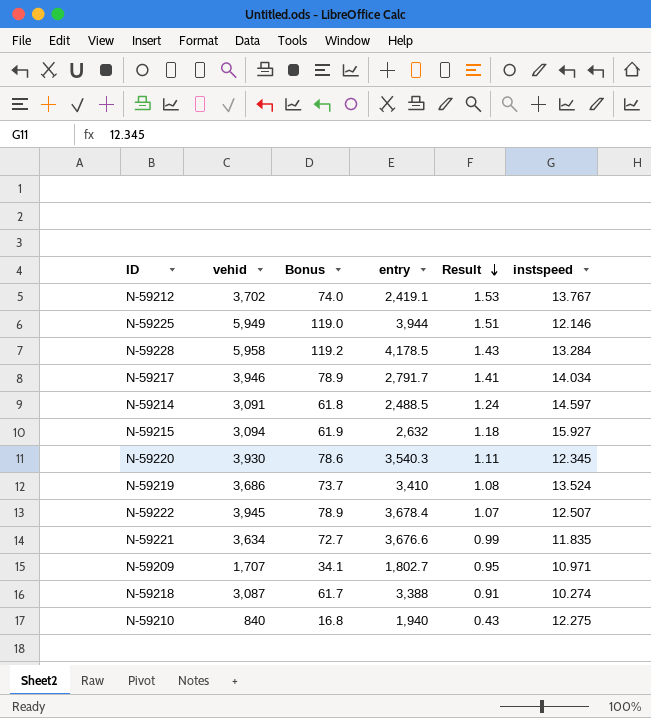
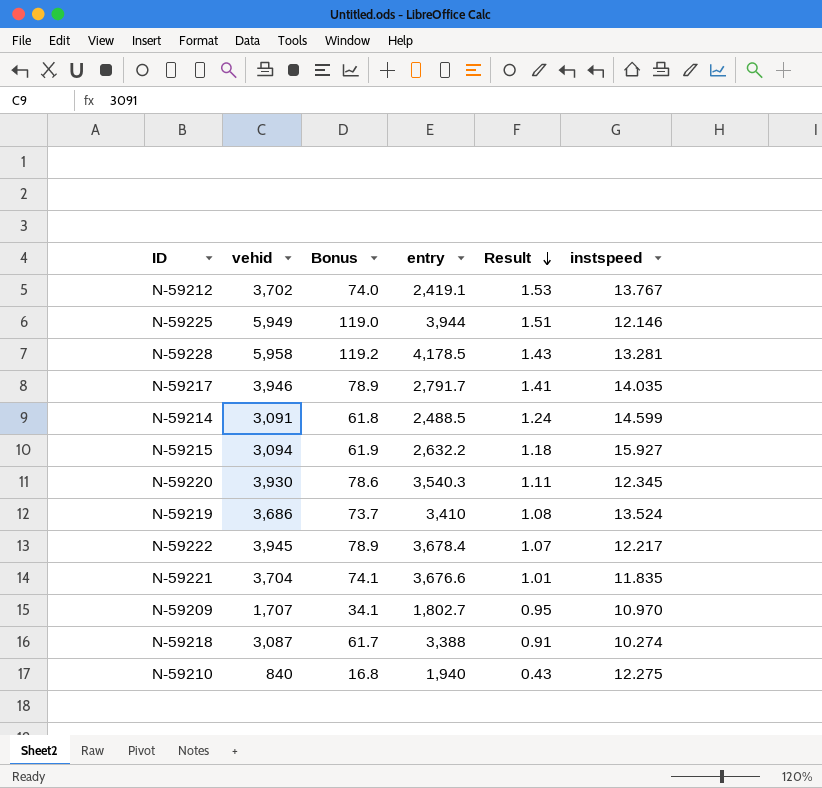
N-59228 | instspeed: 13.284 -> 13.281
N-59217 | instspeed: 14.034 -> 14.035
N-59214 | instspeed: 14.597 -> 14.599
N-59215 | entry: 2,632 -> 2,632.2
N-59222 | instspeed: 12.507 -> 12.217
N-59221 | vehid: 3,634 -> 3,704
N-59221 | Bonus: 72.7 -> 74.1
N-59221 | Result: 0.99 -> 1.01
N-59209 | instspeed: 10.971 -> 10.970

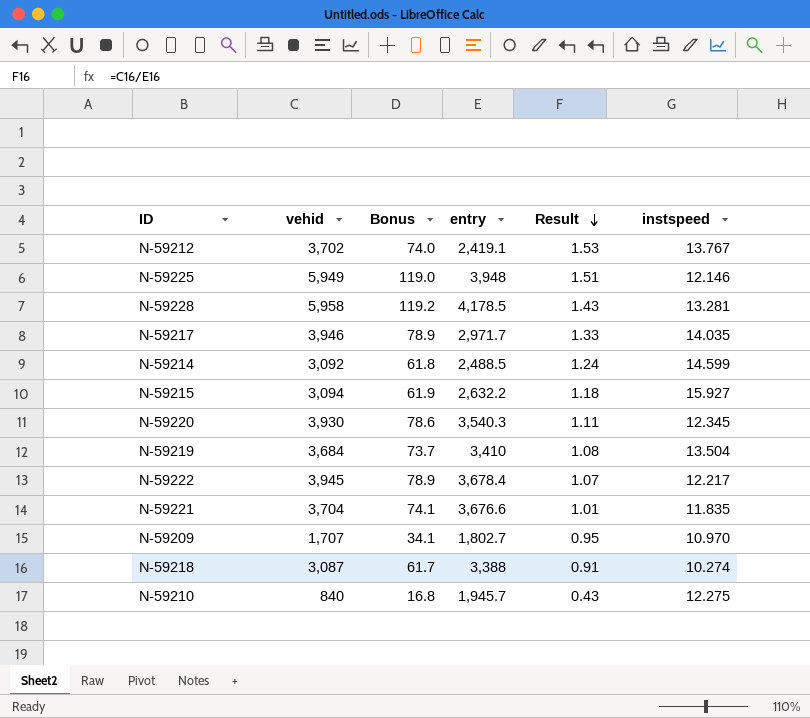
N-59225 | entry: 3,944 -> 3,948
N-59217 | entry: 2,791.7 -> 2,971.7
N-59217 | Result: 1.41 -> 1.33
N-59214 | vehid: 3,091 -> 3,092
N-59219 | vehid: 3,686 -> 3,684
N-59219 | instspeed: 13.524 -> 13.504
N-59210 | entry: 1,940 -> 1,945.7

